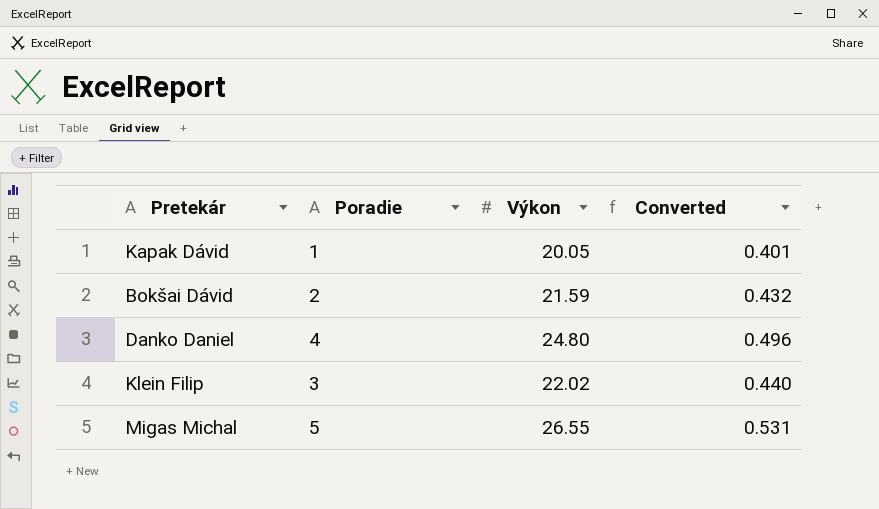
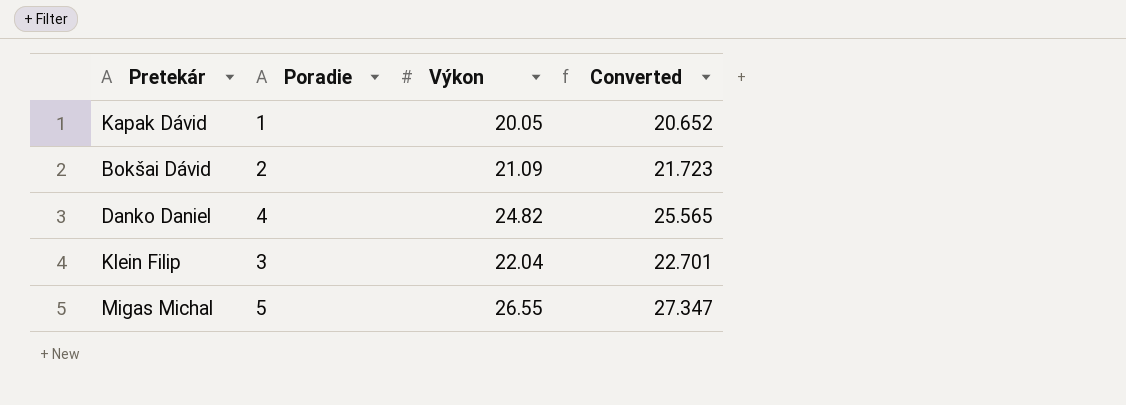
column Converted | formula: [Výkon] * 0.02 -> [Výkon] * 1.03
Bokšai Dávid | Výkon: 21.59 -> 21.09
Danko Daniel | Výkon: 24.80 -> 24.82
Klein Filip | Výkon: 22.02 -> 22.04

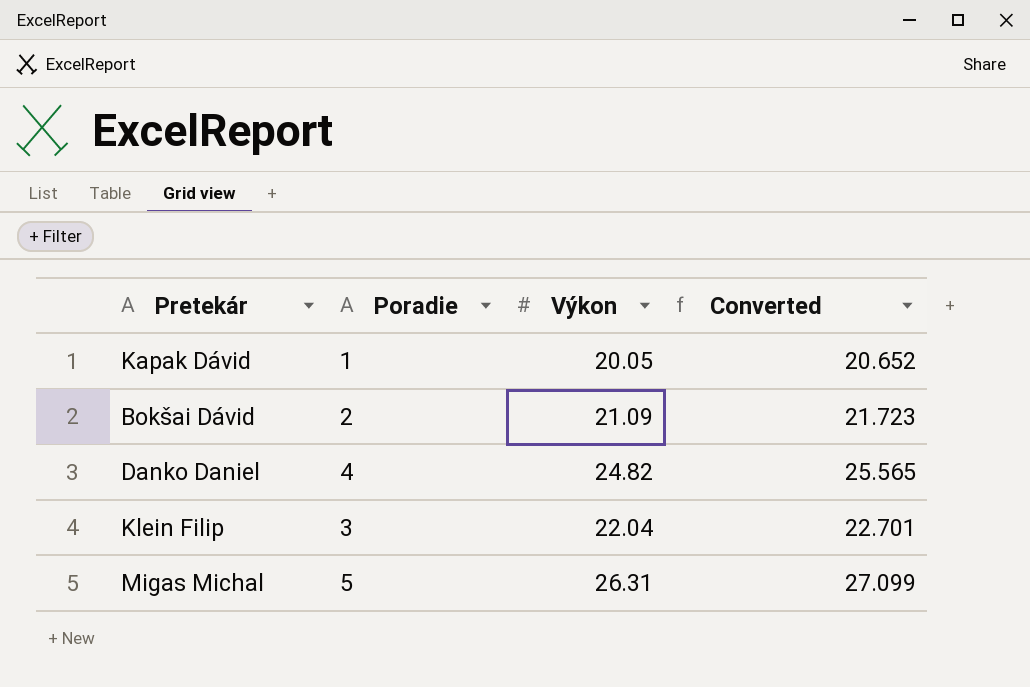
Migas Michal | Výkon: 26.55 -> 26.31
Migas Michal | Converted: 27.347 -> 27.099

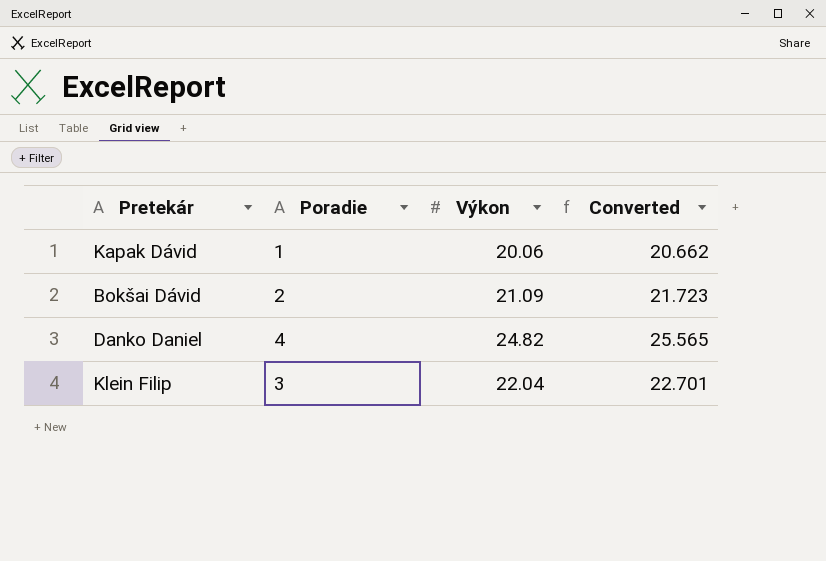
row Migas Michal: 5 | 26.31 | 27.099 -> none
Kapak Dávid | Výkon: 20.05 -> 20.06
Kapak Dávid | Converted: 20.652 -> 20.662

